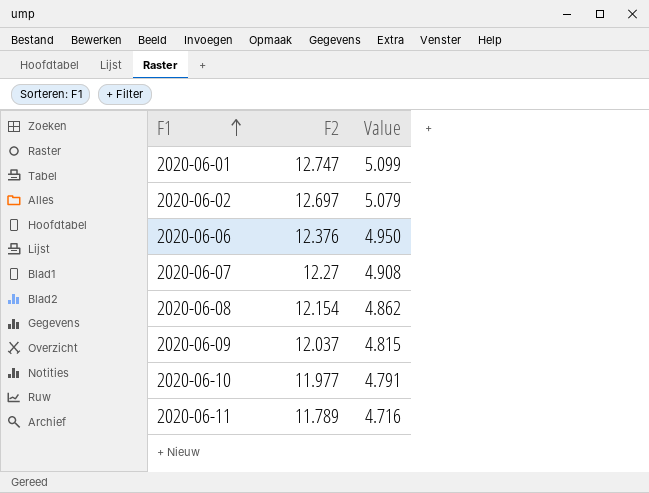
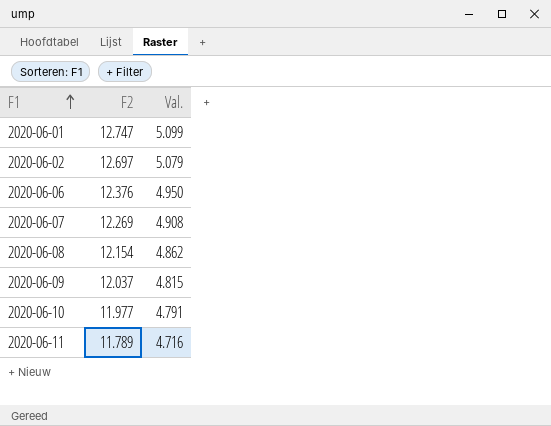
column name: Value -> Val.
2020-06-07 | F2: 12.27 -> 12.269

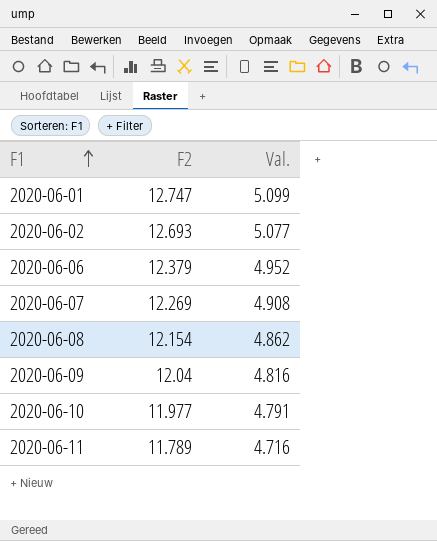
2020-06-02 | F2: 12.697 -> 12.693
2020-06-02 | Val.: 5.079 -> 5.077
2020-06-06 | F2: 12.376 -> 12.379
2020-06-06 | Val.: 4.950 -> 4.952
2020-06-09 | F2: 12.037 -> 12.04
2020-06-09 | Val.: 4.815 -> 4.816

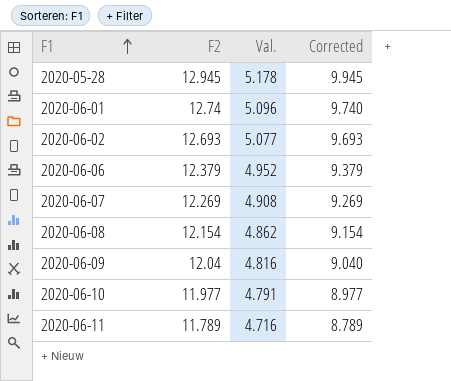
column Corrected | formula: none -> [F2] - 3
row 2020-05-28: none -> 12.945 | 5.178 | 9.945
2020-06-01 | F2: 12.747 -> 12.74
2020-06-01 | Val.: 5.099 -> 5.096

